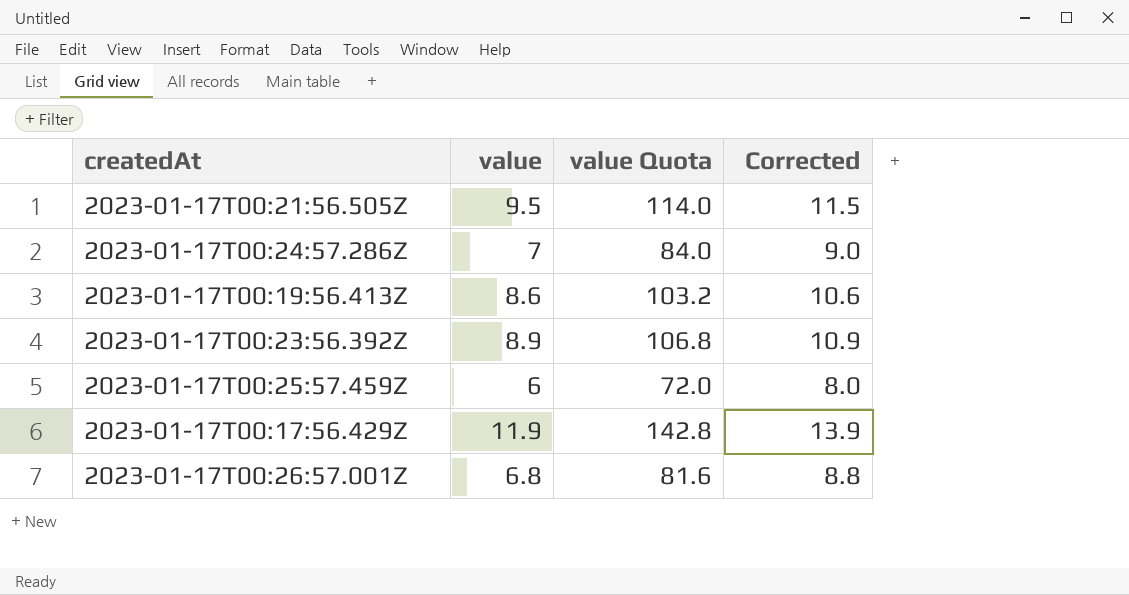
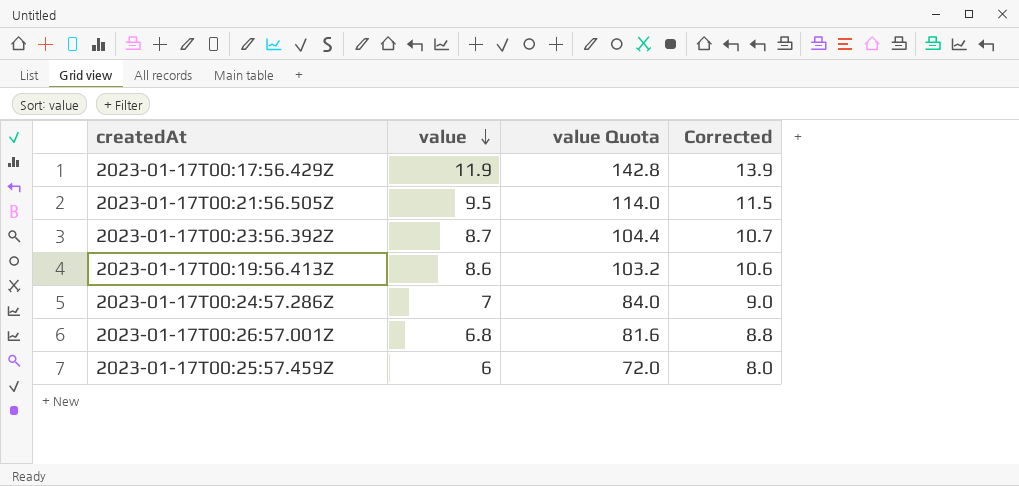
row order: none -> value descending
2023-01-17T00:23:56.392Z | value: 8.9 -> 8.7
2023-01-17T00:23:56.392Z | value Quota: 106.8 -> 104.4
2023-01-17T00:23:56.392Z | Corrected: 10.9 -> 10.7

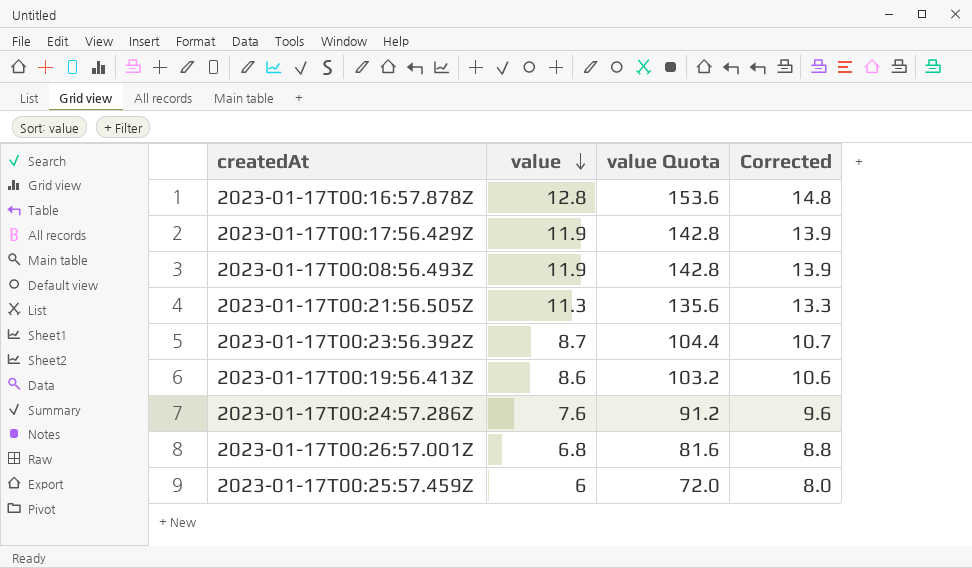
row 2023-01-17T00:16:57.878Z: none -> 12.8 | 153.6 | 14.8
row 2023-01-17T00:08:56.493Z: none -> 11.9 | 142.8 | 13.9
2023-01-17T00:21:56.505Z | value: 9.5 -> 11.3
2023-01-17T00:21:56.505Z | value Quota: 114.0 -> 135.6
2023-01-17T00:21:56.505Z | Corrected: 11.5 -> 13.3
2023-01-17T00:24:57.286Z | value: 7 -> 7.6
2023-01-17T00:24:57.286Z | value Quota: 84.0 -> 91.2
2023-01-17T00:24:57.286Z | Corrected: 9.0 -> 9.6

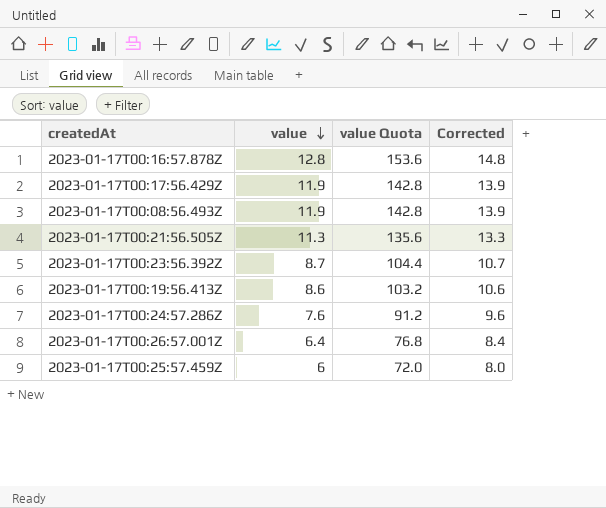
2023-01-17T00:26:57.001Z | value: 6.8 -> 6.4
2023-01-17T00:26:57.001Z | value Quota: 81.6 -> 76.8
2023-01-17T00:26:57.001Z | Corrected: 8.8 -> 8.4

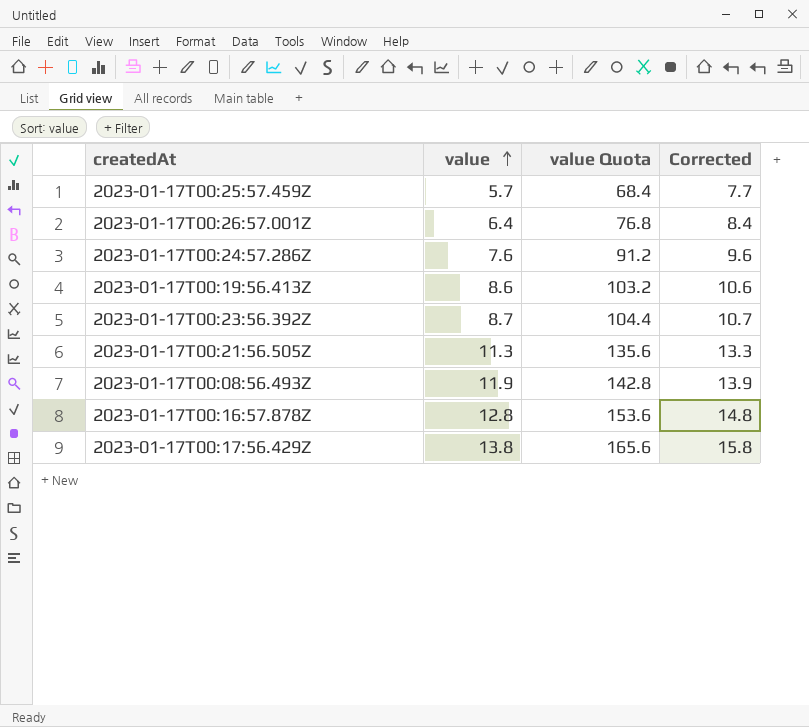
row order: value descending -> value ascending
2023-01-17T00:25:57.459Z | value: 6 -> 5.7
2023-01-17T00:25:57.459Z | value Quota: 72.0 -> 68.4
2023-01-17T00:25:57.459Z | Corrected: 8.0 -> 7.7
2023-01-17T00:17:56.429Z | value: 11.9 -> 13.8
2023-01-17T00:17:56.429Z | value Quota: 142.8 -> 165.6
2023-01-17T00:17:56.429Z | Corrected: 13.9 -> 15.8

